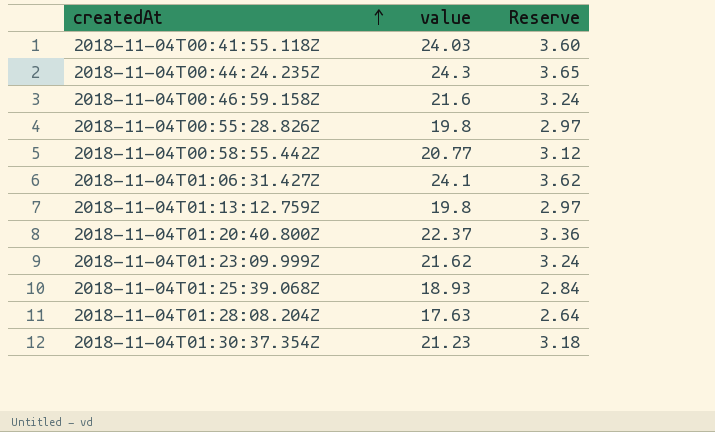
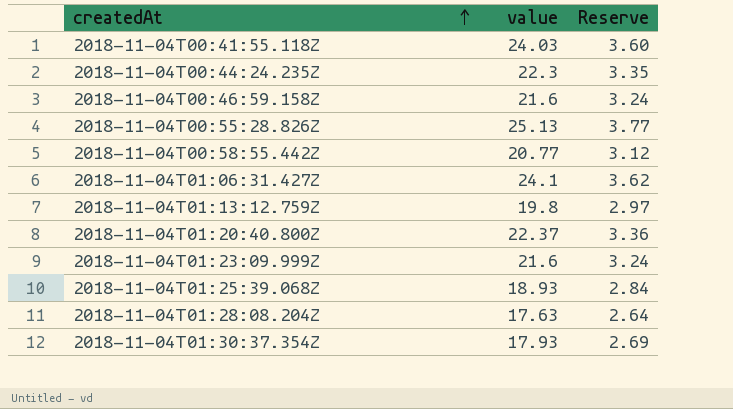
2018-11-04T00:44:24.235Z | value: 24.3 -> 22.3
2018-11-04T00:44:24.235Z | Reserve: 3.65 -> 3.35
2018-11-04T00:55:28.826Z | value: 19.8 -> 25.13
2018-11-04T00:55:28.826Z | Reserve: 2.97 -> 3.77
2018-11-04T01:23:09.999Z | value: 21.62 -> 21.6
2018-11-04T01:30:37.354Z | value: 21.23 -> 17.93
2018-11-04T01:30:37.354Z | Reserve: 3.18 -> 2.69

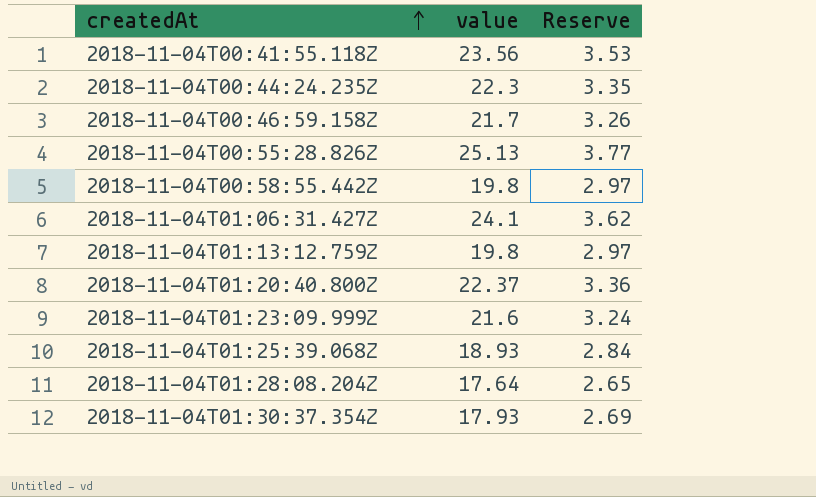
2018-11-04T00:41:55.118Z | value: 24.03 -> 23.56
2018-11-04T00:41:55.118Z | Reserve: 3.60 -> 3.53
2018-11-04T00:46:59.158Z | value: 21.6 -> 21.7
2018-11-04T00:46:59.158Z | Reserve: 3.24 -> 3.26
2018-11-04T00:58:55.442Z | value: 20.77 -> 19.8
2018-11-04T00:58:55.442Z | Reserve: 3.12 -> 2.97
2018-11-04T01:28:08.204Z | value: 17.63 -> 17.64
2018-11-04T01:28:08.204Z | Reserve: 2.64 -> 2.65

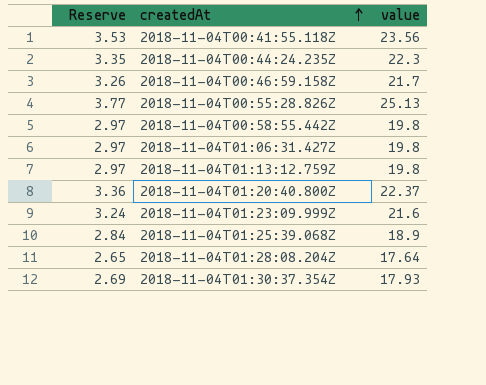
column Reserve | position: 3 -> 1
2018-11-04T01:06:31.427Z | Reserve: 3.62 -> 2.97
2018-11-04T01:06:31.427Z | value: 24.1 -> 19.8
2018-11-04T01:25:39.068Z | value: 18.93 -> 18.9

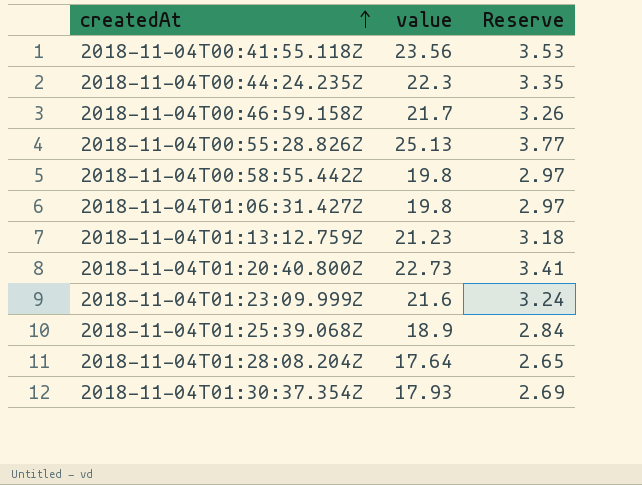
column Reserve | position: 1 -> 3
2018-11-04T01:13:12.759Z | value: 19.8 -> 21.23
2018-11-04T01:13:12.759Z | Reserve: 2.97 -> 3.18
2018-11-04T01:20:40.800Z | value: 22.37 -> 22.73
2018-11-04T01:20:40.800Z | Reserve: 3.36 -> 3.41

